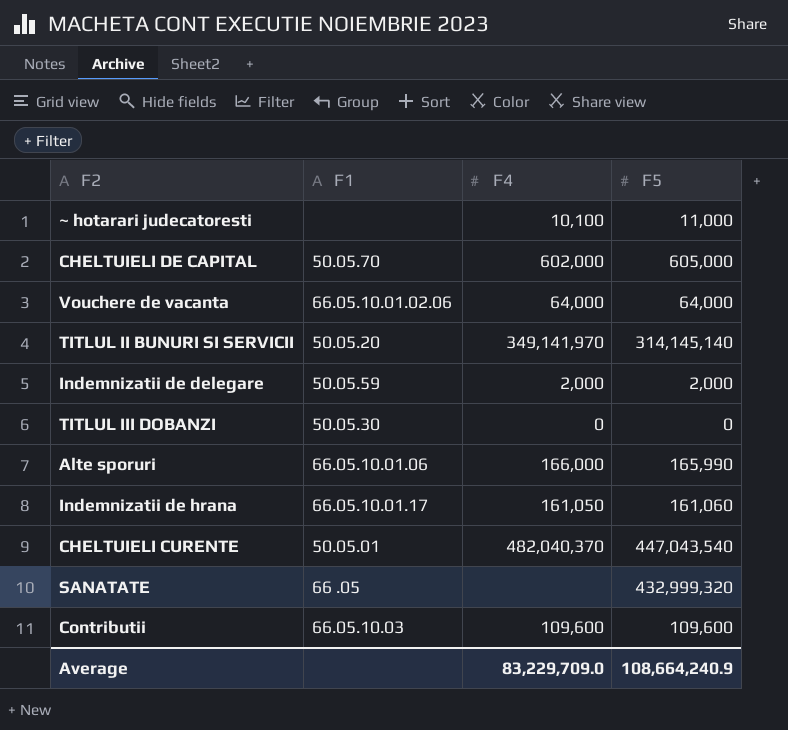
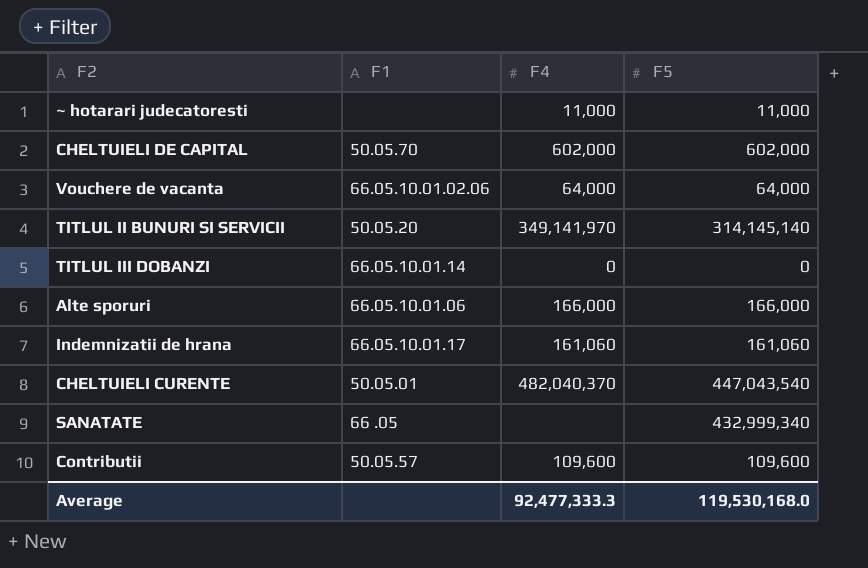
row Indemnizatii de delegare: 50.05.59 | 2,000 | 2,000 -> none
~ hotarari judecatoresti | F4: 10,100 -> 11,000
CHELTUIELI DE CAPITAL | F5: 605,000 -> 602,000
TITLUL III DOBANZI | F1: 50.05.30 -> 66.05.10.01.14
Alte sporuri | F5: 165,990 -> 166,000
Indemnizatii de hrana | F4: 161,050 -> 161,060
SANATATE | F5: 432,999,320 -> 432,999,340
Contributii | F1: 66.05.10.03 -> 50.05.57
Average | F4: 83,229,709.0 -> 92,477,333.3
Average | F5: 108,664,240.9 -> 119,530,168.0

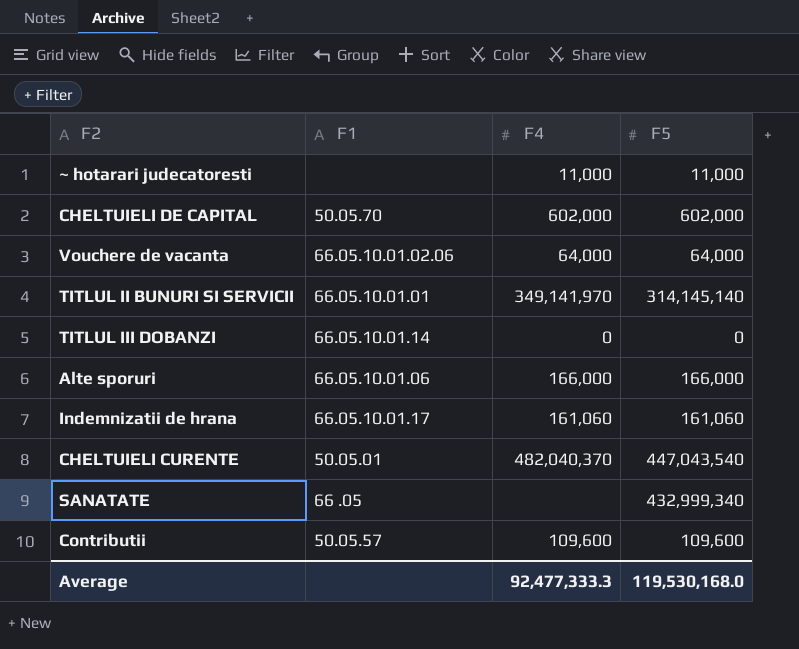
TITLUL II BUNURI SI SERVICII | F1: 50.05.20 -> 66.05.10.01.01

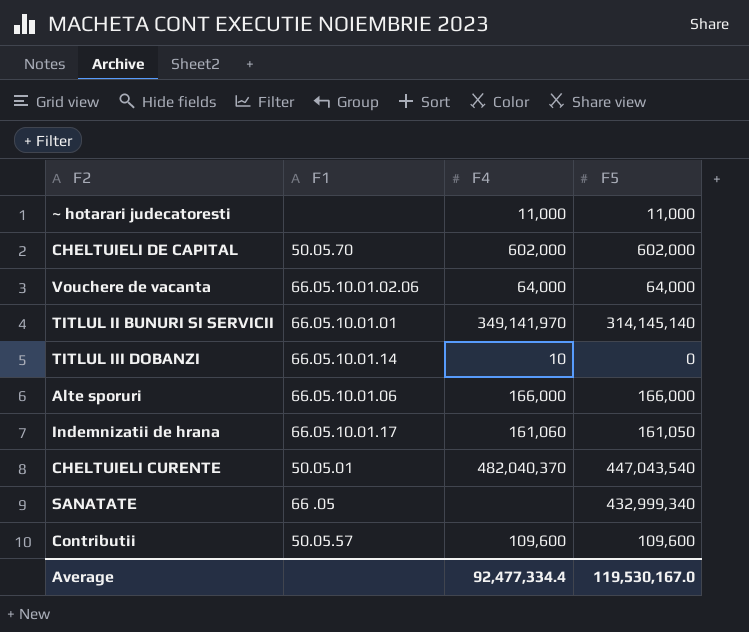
TITLUL III DOBANZI | F4: 0 -> 10
Indemnizatii de hrana | F5: 161,060 -> 161,050
Average | F4: 92,477,333.3 -> 92,477,334.4
Average | F5: 119,530,168.0 -> 119,530,167.0

